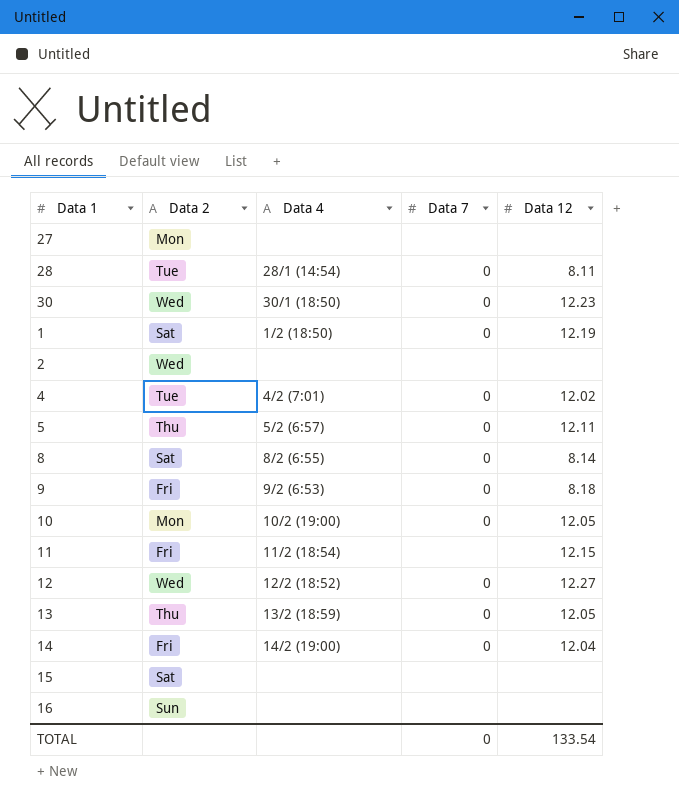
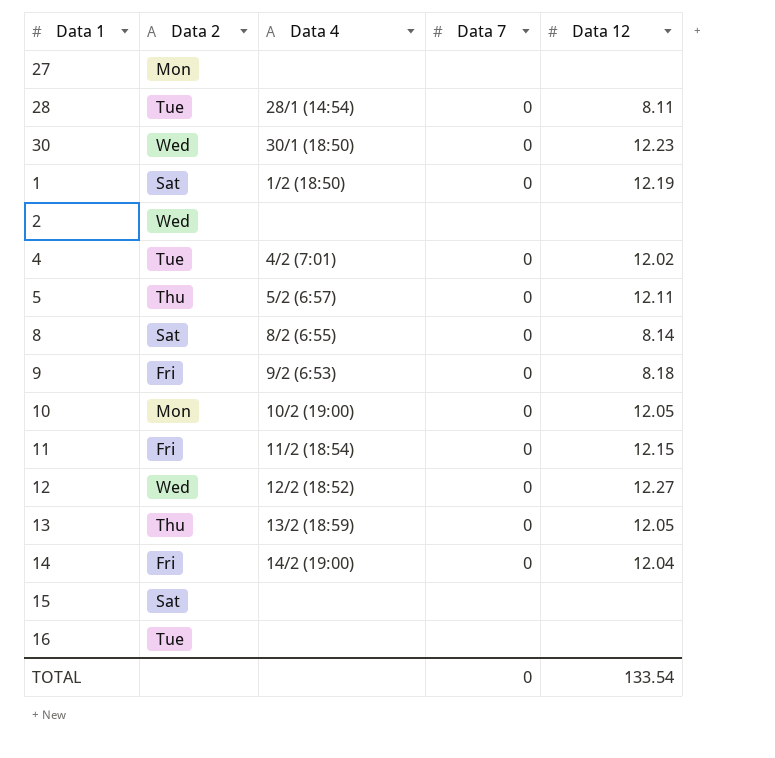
11 | Data 7: none -> 0
16 | Data 2: Sun -> Tue

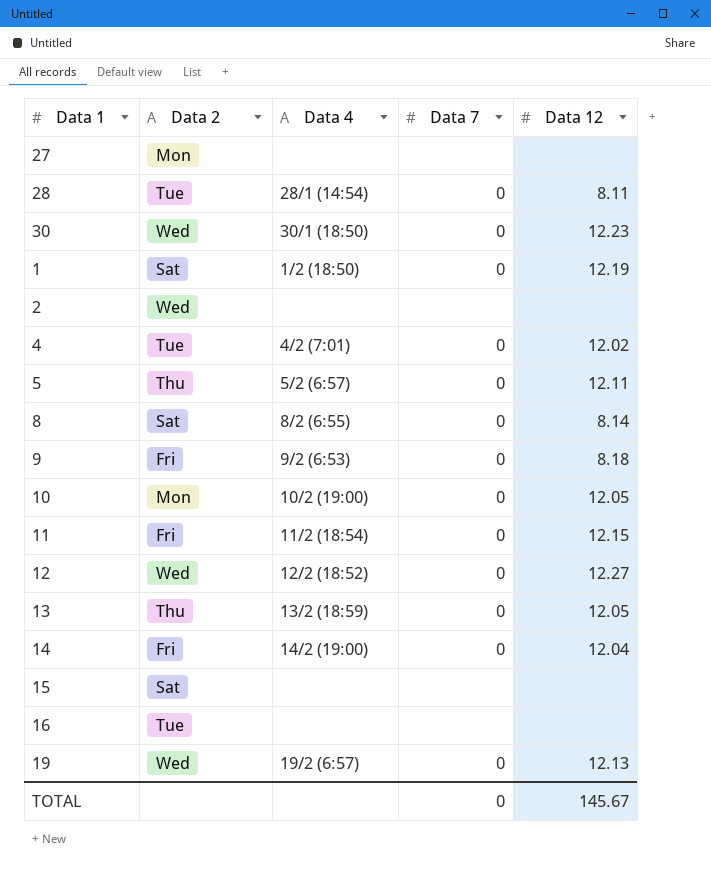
row 19: none -> Wed | 19/2 (6:57) | 0 | 12.13
TOTAL | Data 12: 133.54 -> 145.67

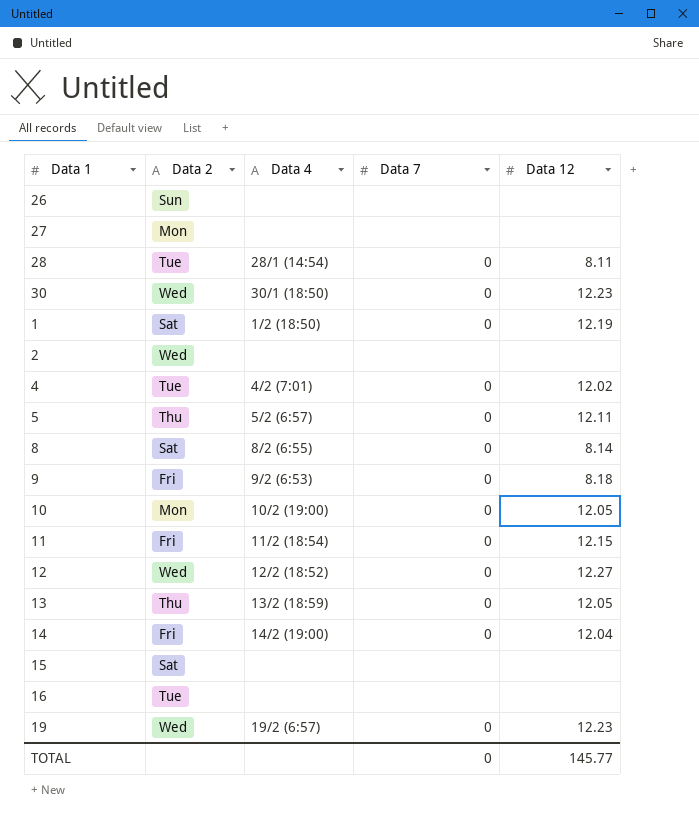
row 26: none -> Sun | none | none | none
19 | Data 12: 12.13 -> 12.23
TOTAL | Data 12: 145.67 -> 145.77

